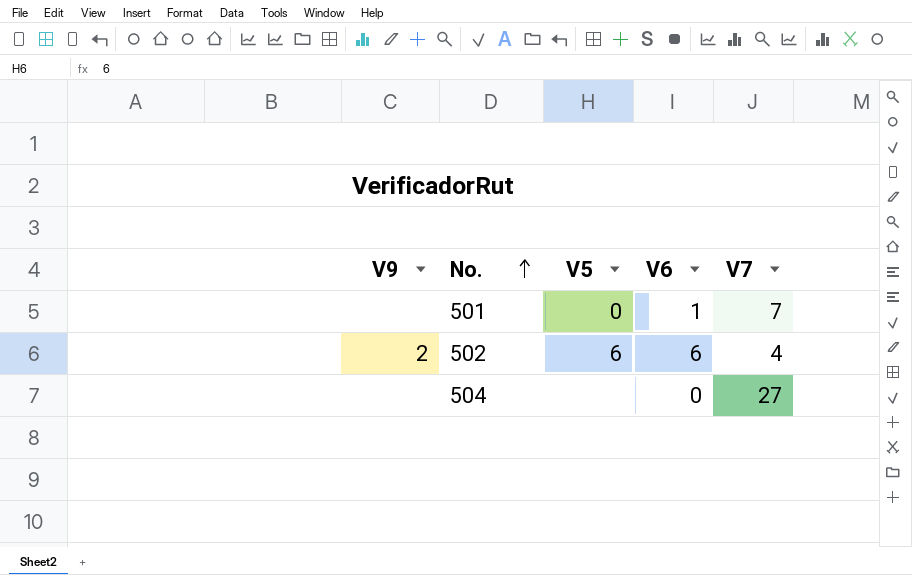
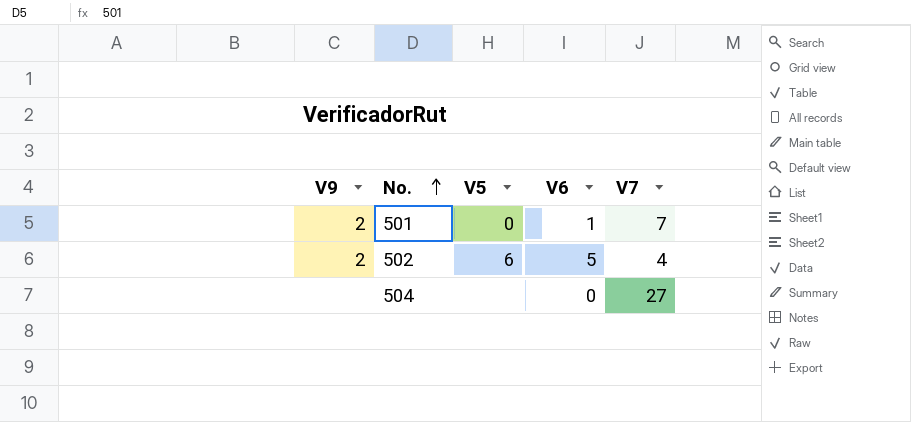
501 | V9: none -> 2
502 | V6: 6 -> 5

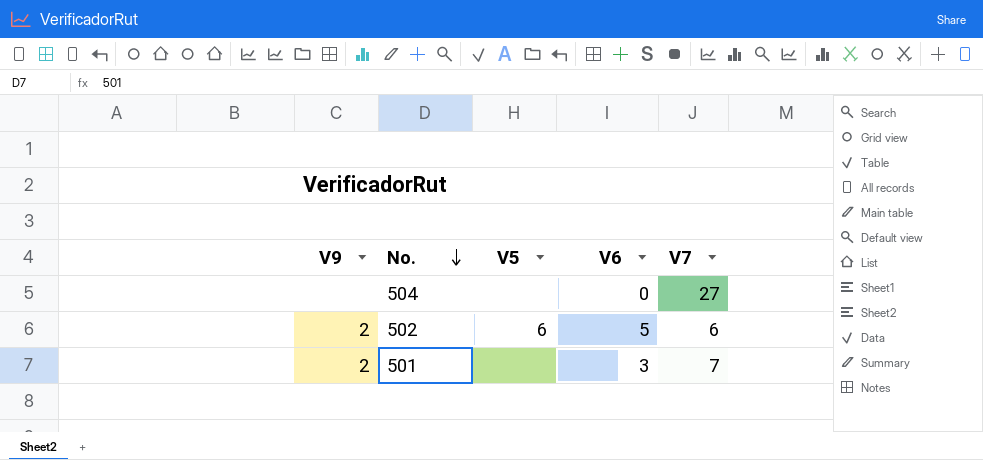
row order: No. ascending -> No. descending
502 | V7: 4 -> 6
501 | V5: 0 -> none
501 | V6: 1 -> 3

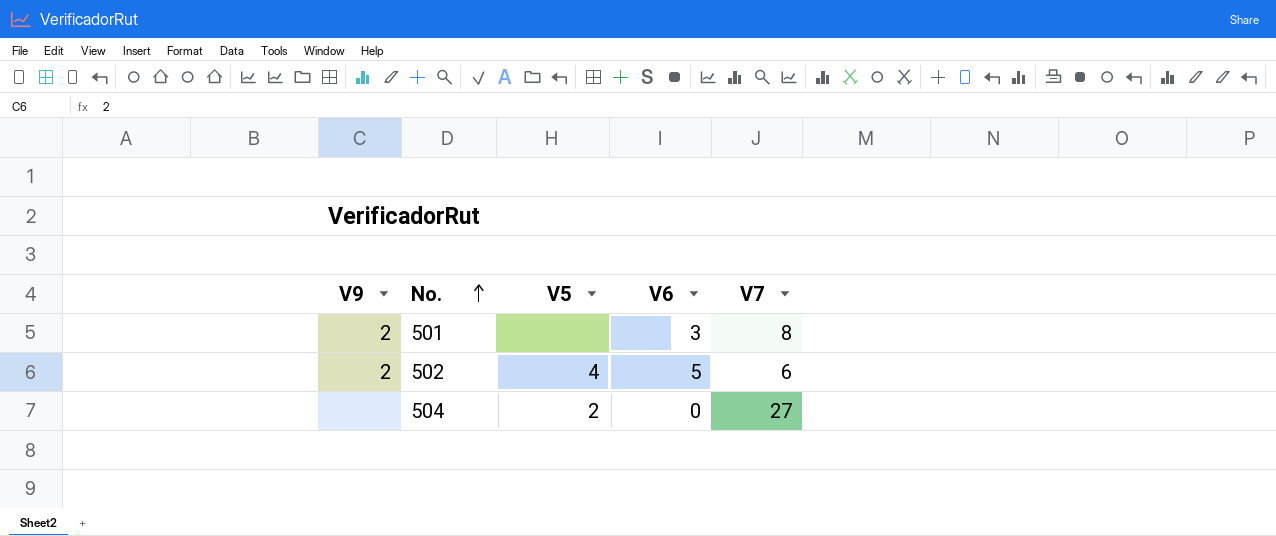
row order: No. descending -> No. ascending
501 | V7: 7 -> 8
502 | V5: 6 -> 4
504 | V5: none -> 2

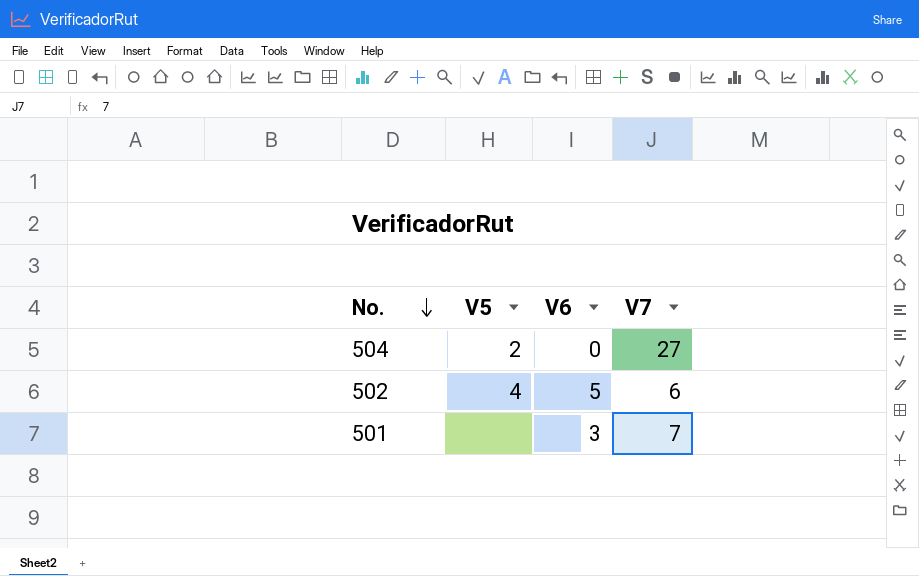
row order: No. ascending -> No. descending
column V9 | position: 1 -> none
501 | V7: 8 -> 7

